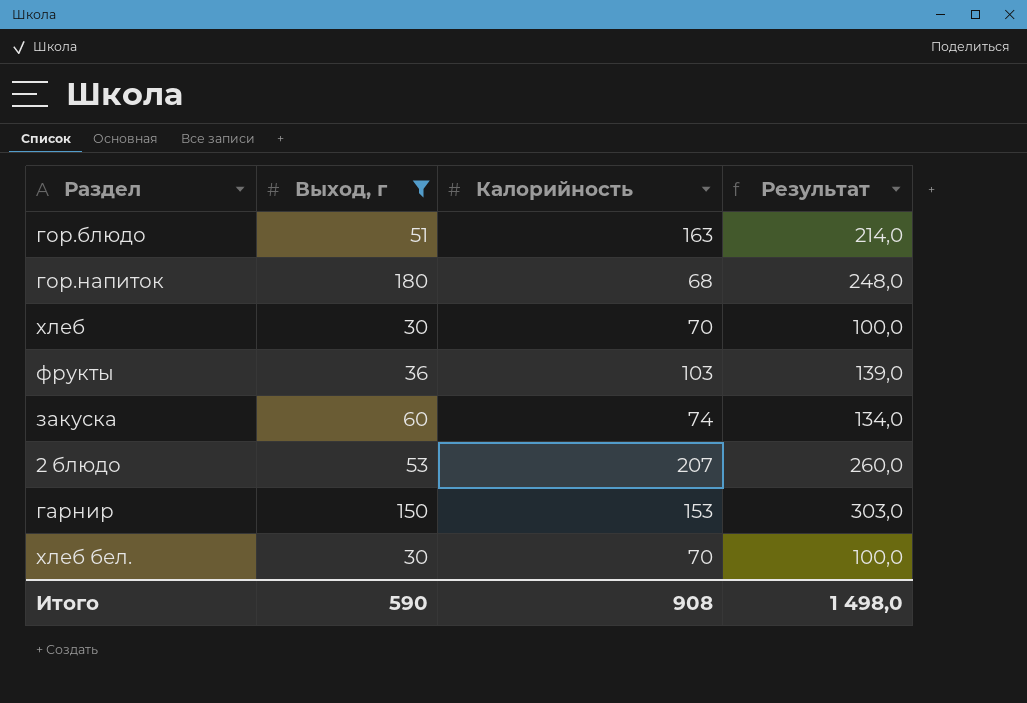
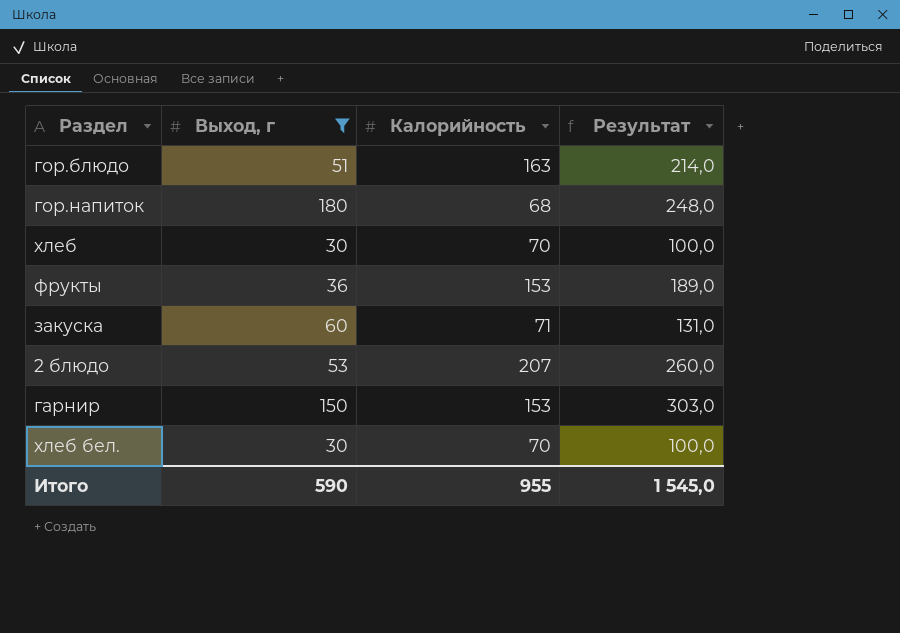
фрукты | Калорийность: 103 -> 153
фрукты | Результат: 139,0 -> 189,0
закуска | Калорийность: 74 -> 71
закуска | Результат: 134,0 -> 131,0
Итого | Калорийность: 908 -> 955
Итого | Результат: 1 498,0 -> 1 545,0

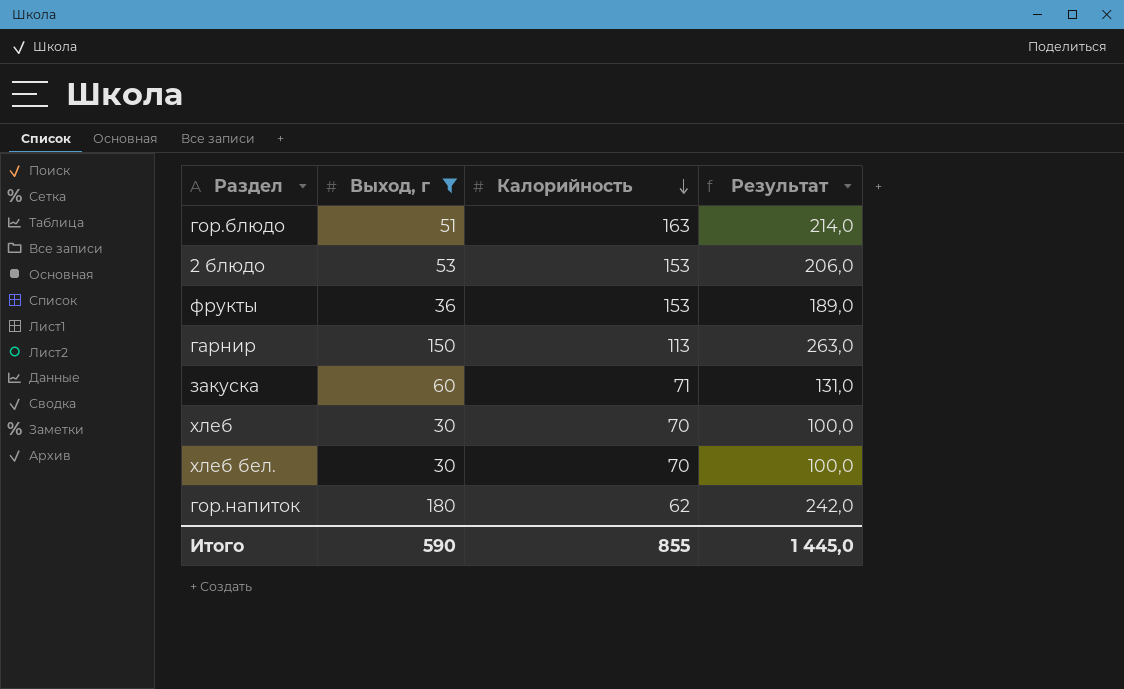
row order: none -> Калорийность descending
2 блюдо | Калорийность: 207 -> 153
2 блюдо | Результат: 260,0 -> 206,0
гарнир | Калорийность: 153 -> 113
гарнир | Результат: 303,0 -> 263,0
гор.напиток | Калорийность: 68 -> 62
гор.напиток | Результат: 248,0 -> 242,0
Итого | Калорийность: 955 -> 855
Итого | Результат: 1 545,0 -> 1 445,0

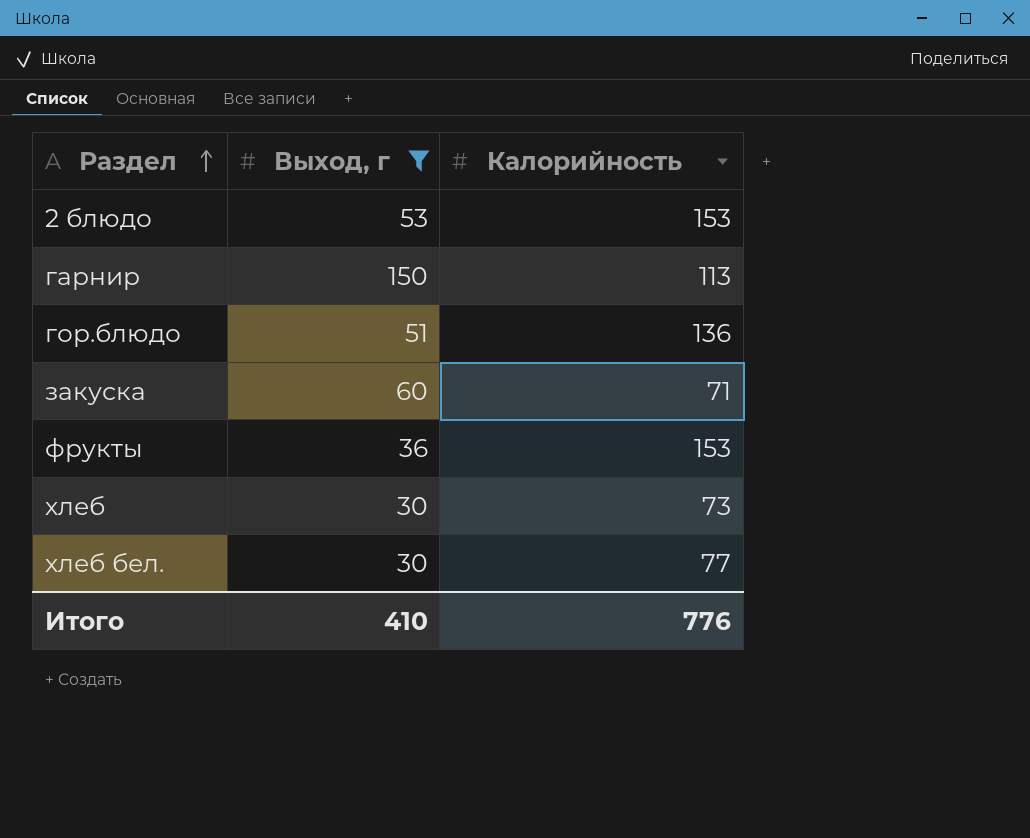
row order: Калорийность descending -> Раздел ascending
column Результат | formula: [Выход, г] + [Калорийность] -> none
row гор.напиток: 180 | 62 | 242,0 -> none
гор.блюдо | Калорийность: 163 -> 136
хлеб | Калорийность: 70 -> 73
хлеб бел. | Калорийность: 70 -> 77
Итого | Выход, г: 590 -> 410
Итого | Калорийность: 855 -> 776

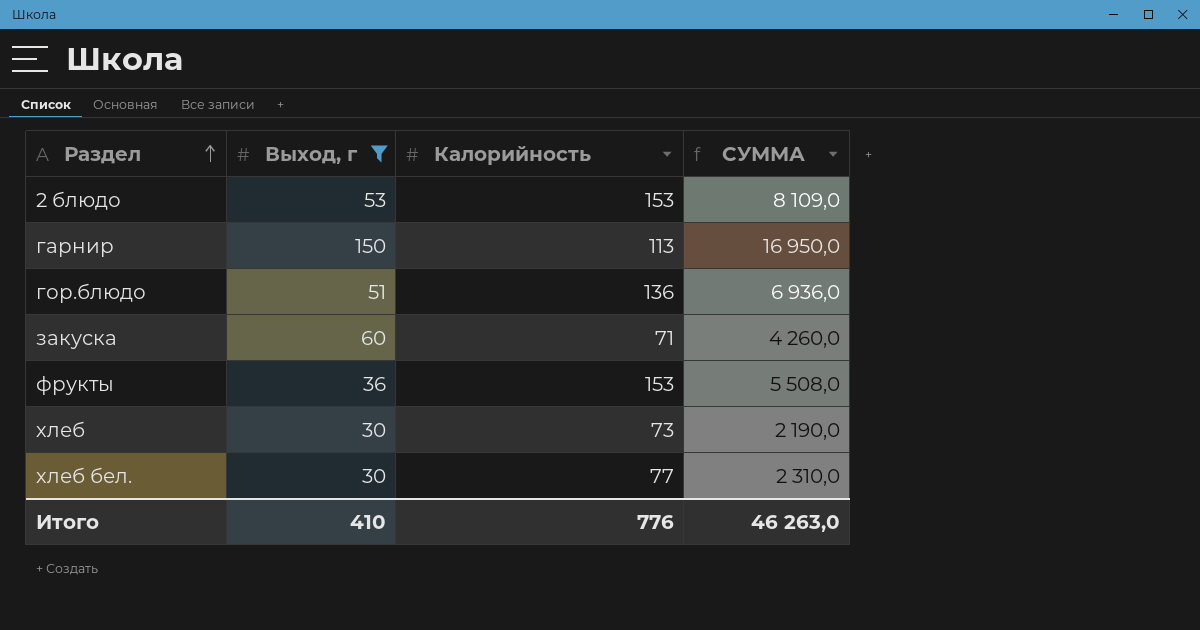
column СУММА | formula: none -> [Выход, г] * [Калорийность]

